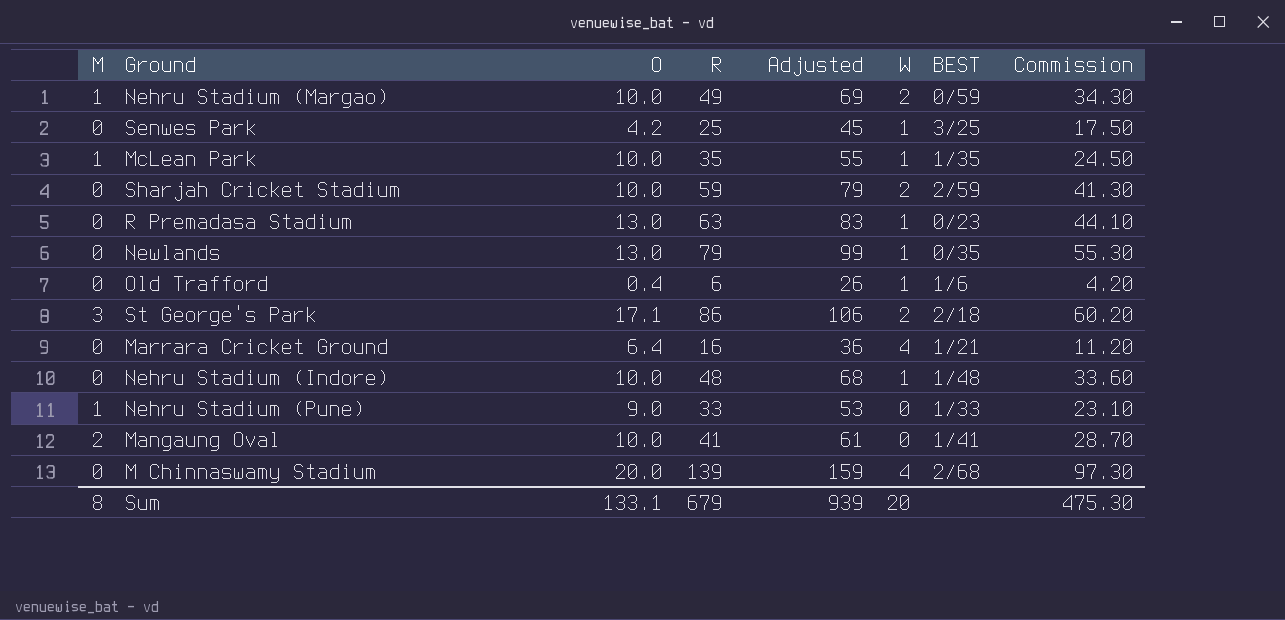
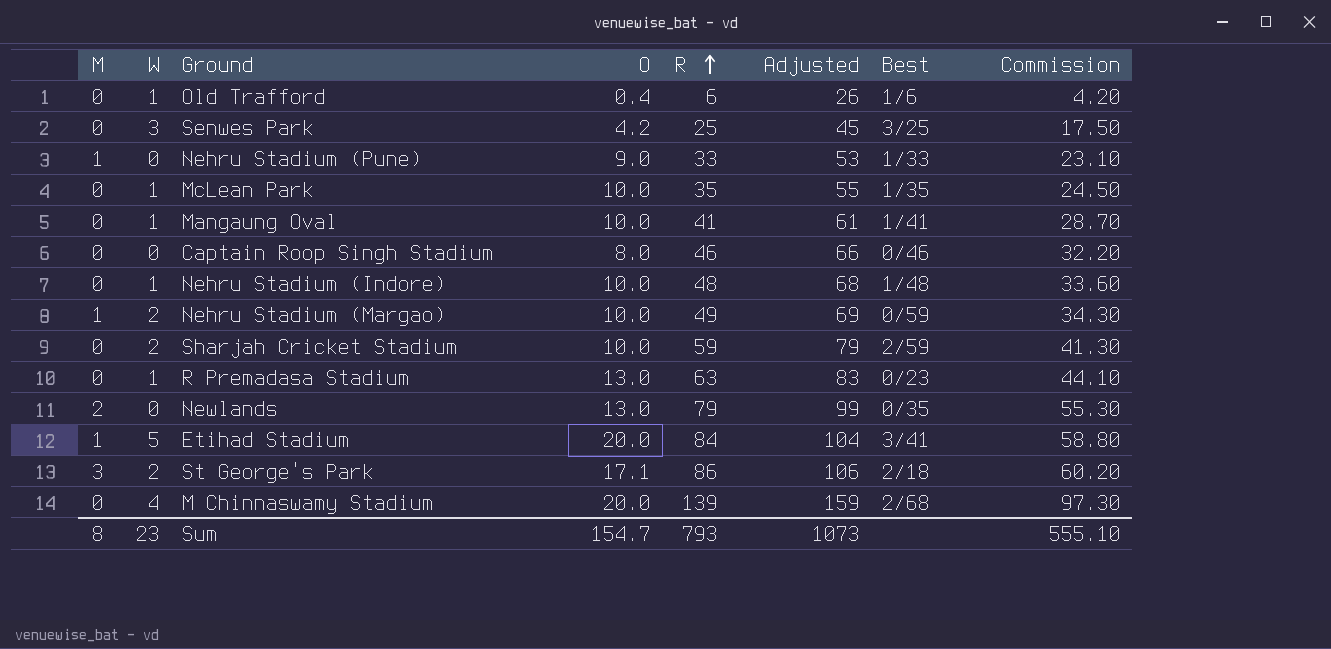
row order: none -> R ascending
column W | position: 6 -> 2
column name: BEST -> Best
row Marrara Cricket Ground: 0 | 6.4 | 16 | 36 | 4 | 1/21 | 11.20 -> none
Senwes Park | W: 1 -> 3
McLean Park | M: 1 -> 0
Mangaung Oval | M: 2 -> 0
Mangaung Oval | W: 0 -> 1
row Captain Roop Singh Stadium: none -> 0 | 0 | 8.0 | 46 | 66 | 0/46 | 32.20
Newlands | M: 0 -> 2
Newlands | W: 1 -> 0
row Etihad Stadium: none -> 1 | 5 | 20.0 | 84 | 104 | 3/41 | 58.80
Sum | W: 20 -> 23
Sum | O: 133.1 -> 154.7
Sum | R: 679 -> 793
Sum | Adjusted: 939 -> 1073
Sum | Commission: 475.30 -> 555.10

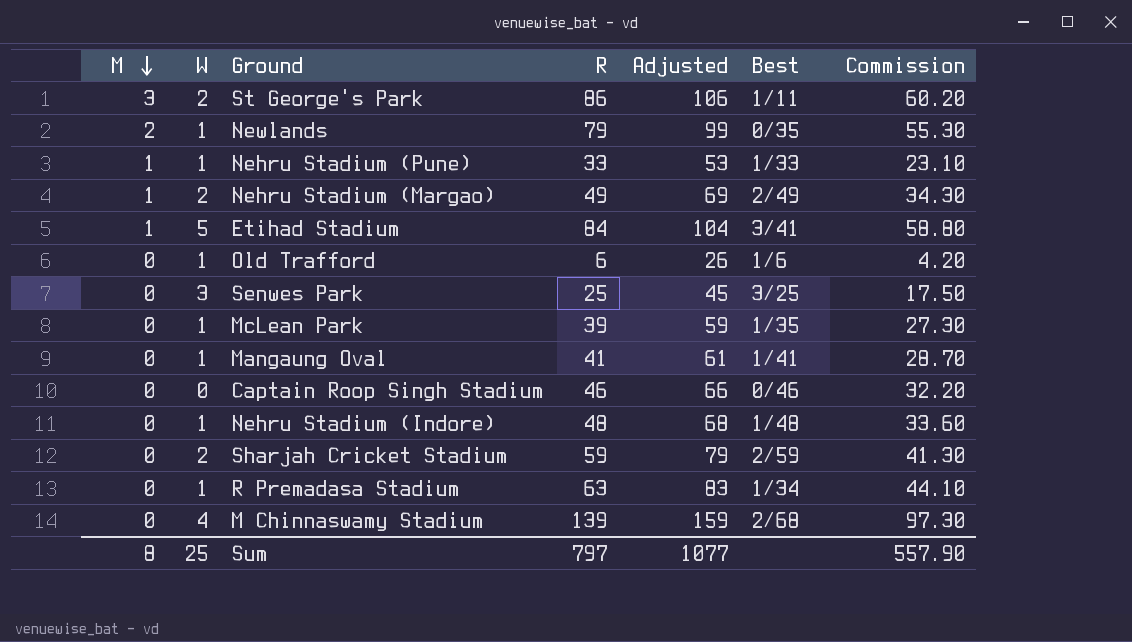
row order: R ascending -> M descending
column O | position: 4 -> none
St George's Park | Best: 2/18 -> 1/11
Newlands | W: 0 -> 1
Nehru Stadium (Pune) | W: 0 -> 1
Nehru Stadium (Margao) | Best: 0/59 -> 2/49
McLean Park | R: 35 -> 39
McLean Park | Adjusted: 55 -> 59
McLean Park | Commission: 24.50 -> 27.30
R Premadasa Stadium | Best: 0/23 -> 1/34
Sum | W: 23 -> 25
Sum | R: 793 -> 797
Sum | Adjusted: 1073 -> 1077
Sum | Commission: 555.10 -> 557.90

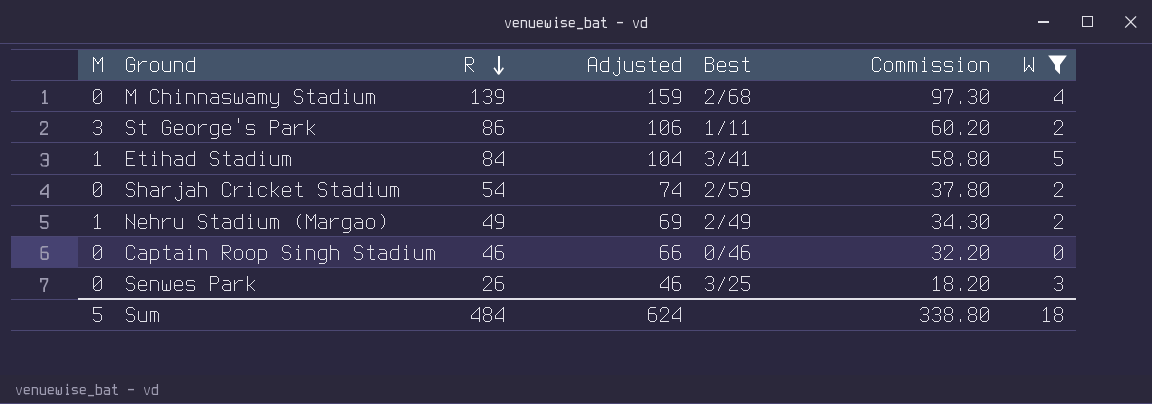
filter: none -> W != 1
row order: M descending -> R descending
column W | position: 2 -> 7
Sharjah Cricket Stadium | R: 59 -> 54
Sharjah Cricket Stadium | Adjusted: 79 -> 74
Sharjah Cricket Stadium | Commission: 41.30 -> 37.80
Senwes Park | R: 25 -> 26
Senwes Park | Adjusted: 45 -> 46
Senwes Park | Commission: 17.50 -> 18.20
Sum | M: 8 -> 5
Sum | R: 797 -> 484
Sum | Adjusted: 1077 -> 624
Sum | Commission: 557.90 -> 338.80
Sum | W: 25 -> 18

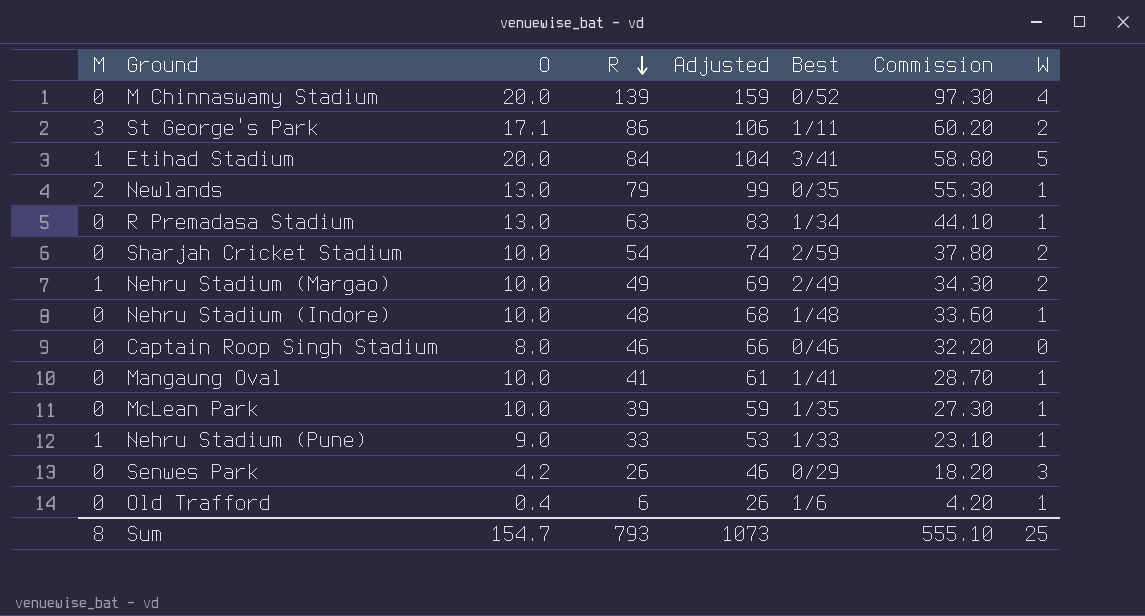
filter: W != 1 -> none
column O | position: none -> 3
M Chinnaswamy Stadium | Best: 2/68 -> 0/52
Senwes Park | Best: 3/25 -> 0/29
Sum | M: 5 -> 8
Sum | R: 484 -> 793
Sum | Adjusted: 624 -> 1073
Sum | Commission: 338.80 -> 555.10
Sum | W: 18 -> 25

